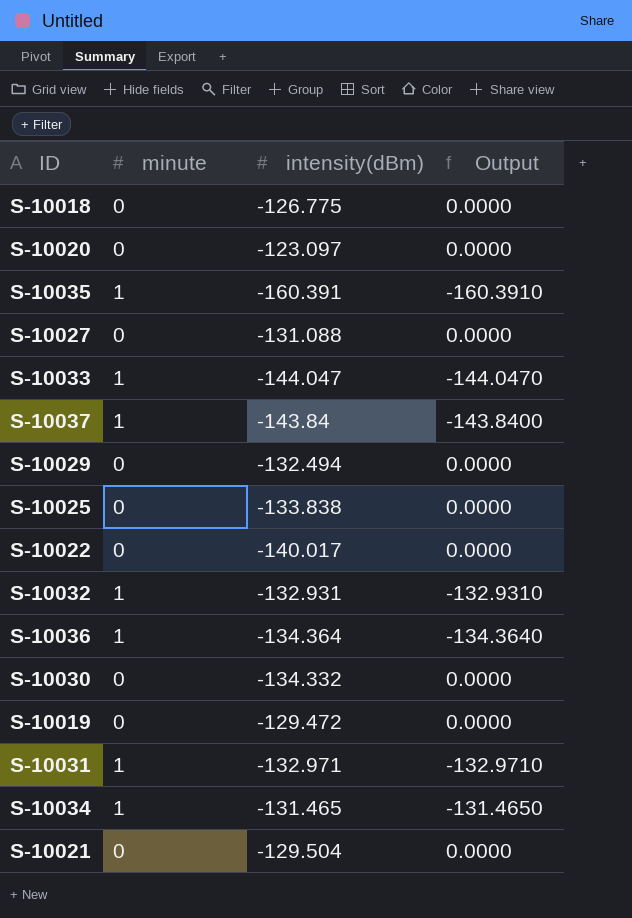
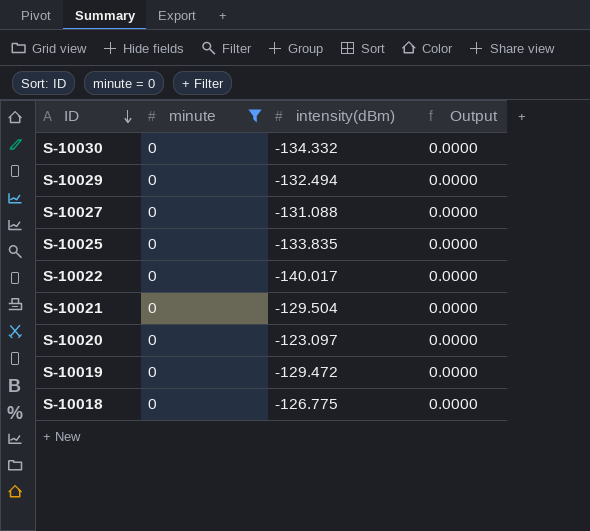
filter: none -> minute = 0
row order: none -> ID descending
S-10025 | intensity(dBm): -133.838 -> -133.835

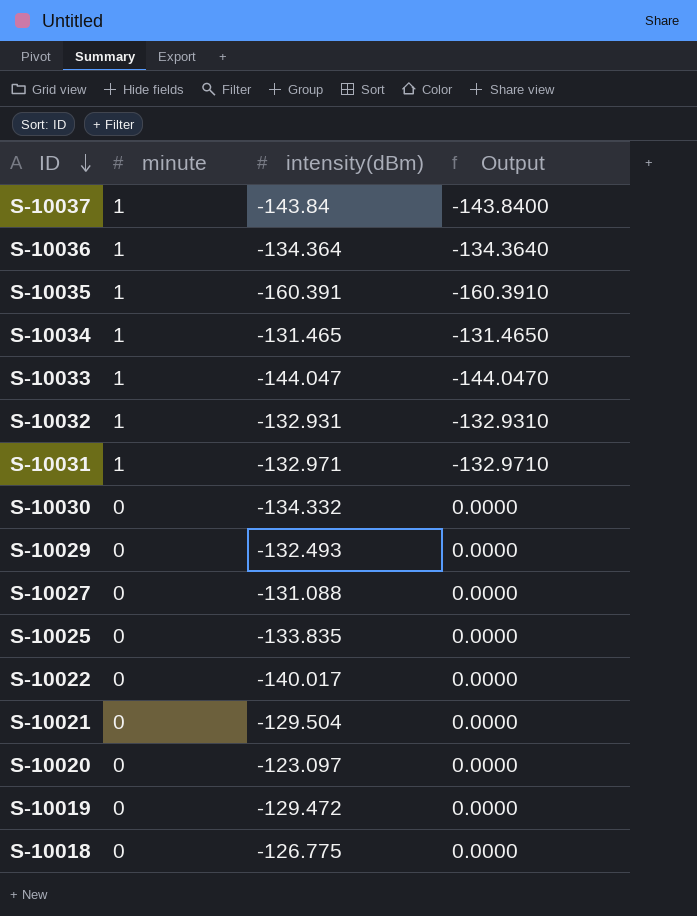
filter: minute = 0 -> none
S-10029 | intensity(dBm): -132.494 -> -132.493

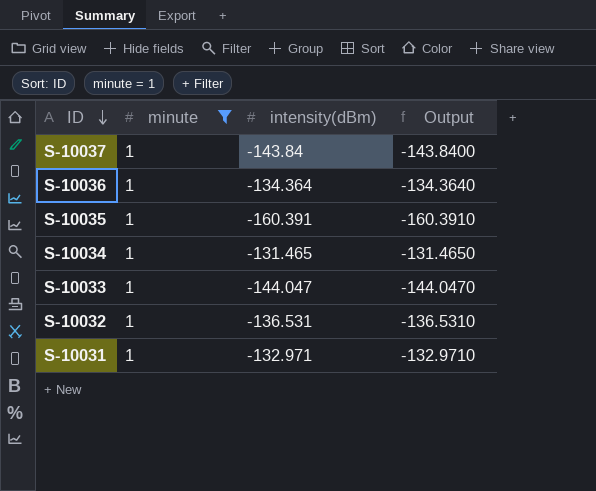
filter: none -> minute = 1
S-10032 | intensity(dBm): -132.931 -> -136.531
S-10032 | Output: -132.9310 -> -136.5310

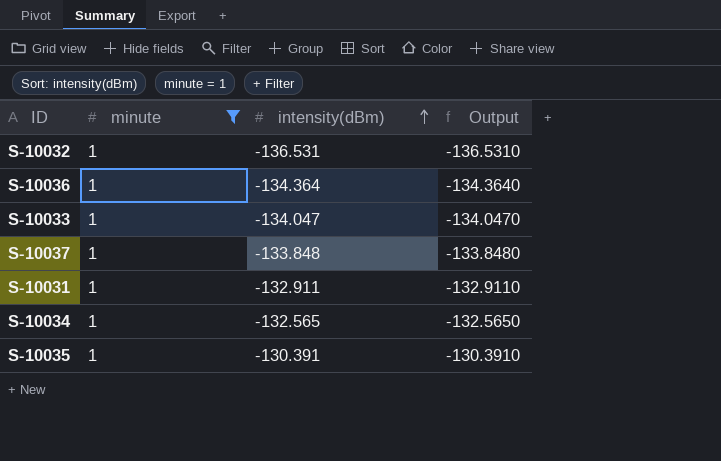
row order: ID descending -> intensity(dBm) ascending
S-10033 | intensity(dBm): -144.047 -> -134.047
S-10033 | Output: -144.0470 -> -134.0470
S-10037 | intensity(dBm): -143.84 -> -133.848
S-10037 | Output: -143.8400 -> -133.8480
S-10031 | intensity(dBm): -132.971 -> -132.911
S-10031 | Output: -132.9710 -> -132.9110
S-10034 | intensity(dBm): -131.465 -> -132.565
S-10034 | Output: -131.4650 -> -132.5650
S-10035 | intensity(dBm): -160.391 -> -130.391
S-10035 | Output: -160.3910 -> -130.3910

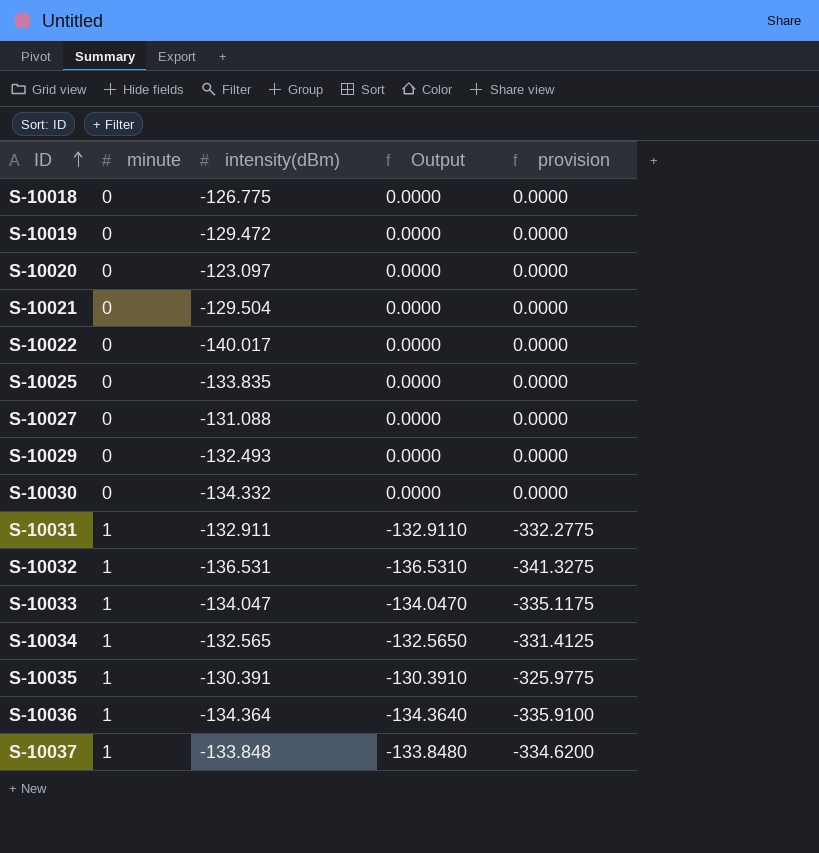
filter: minute = 1 -> none
row order: intensity(dBm) ascending -> ID ascending
column provision | formula: none -> [Output] * 2.5

